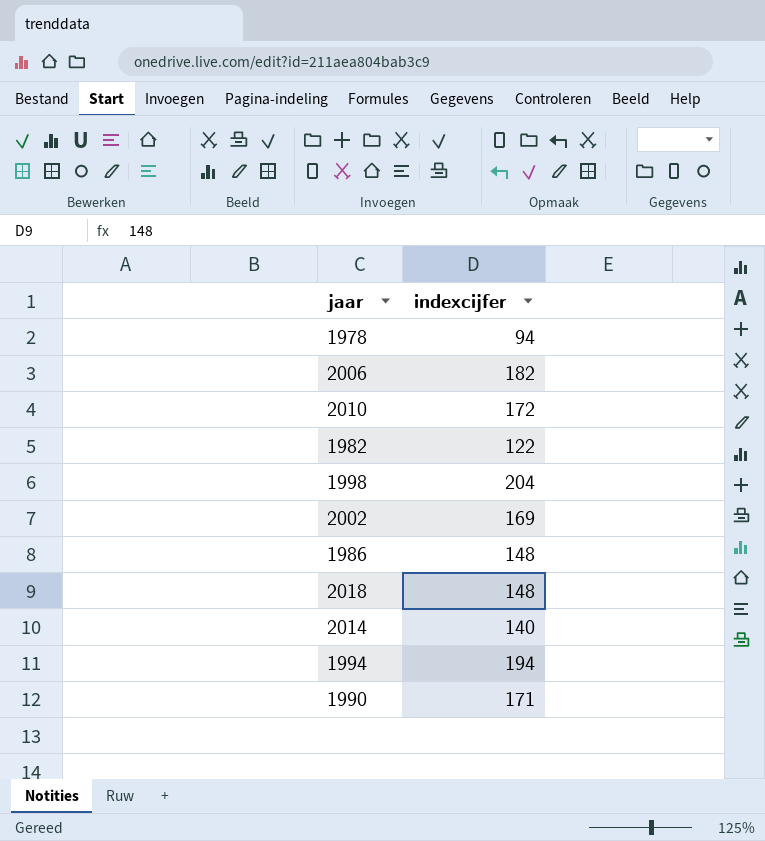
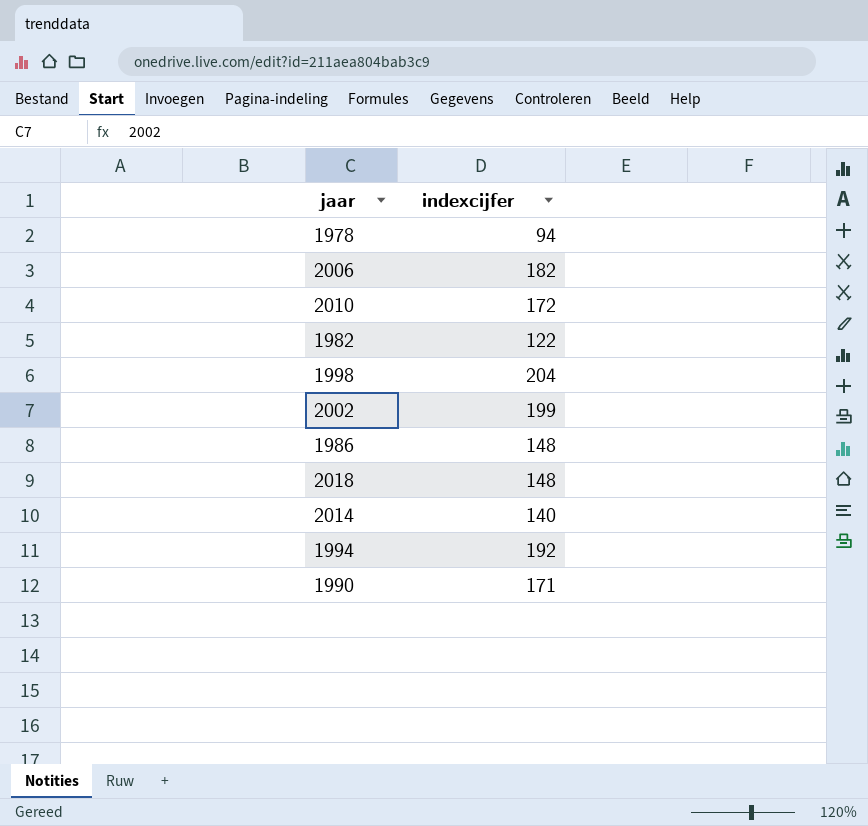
2002 | indexcijfer: 169 -> 199
1994 | indexcijfer: 194 -> 192

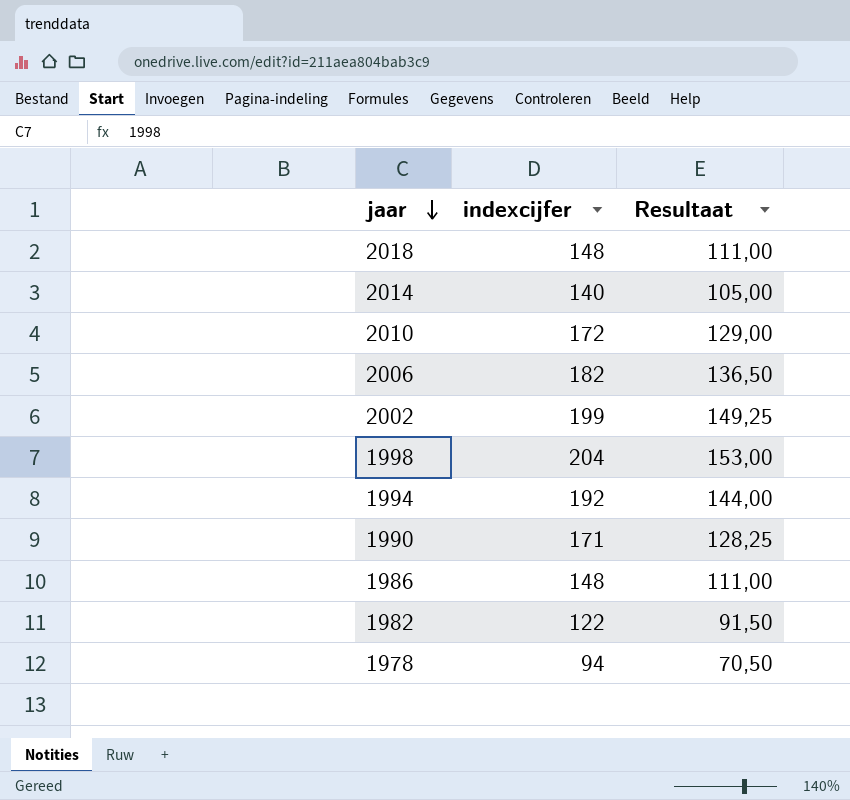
row order: none -> jaar descending
column Resultaat | formula: none -> [indexcijfer] * 0,75

